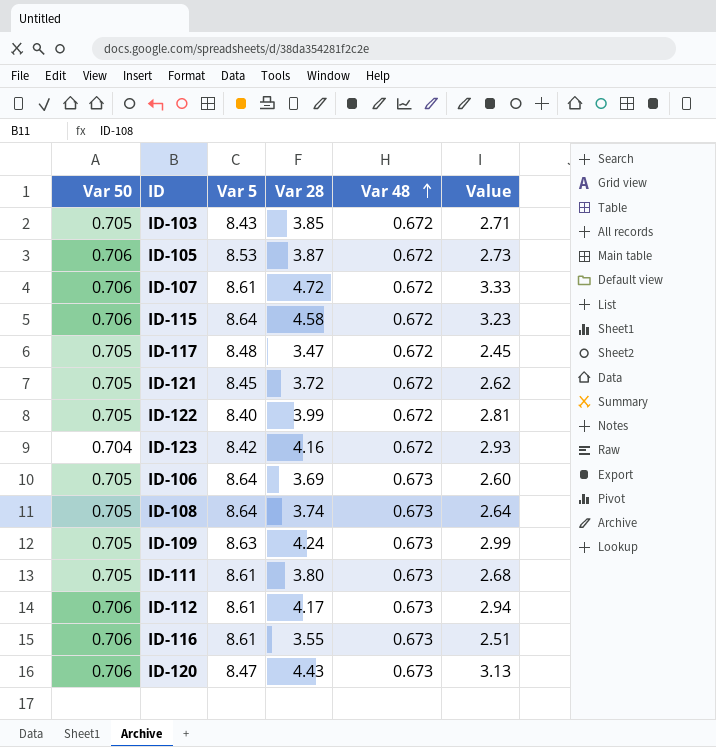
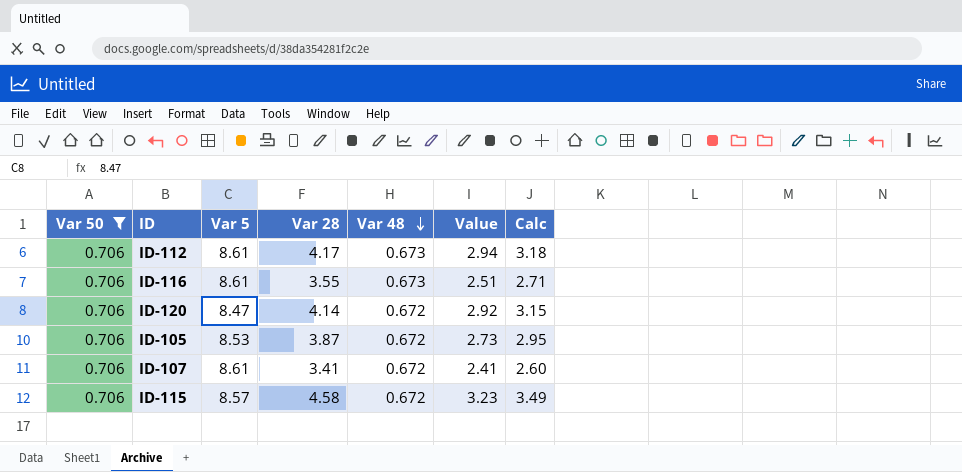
filter: none -> Var 50 = 0.706
row order: Var 48 ascending -> Var 48 descending
column Calc | formula: none -> [Value] * 1.08
ID-120 | Var 28: 4.43 -> 4.14
ID-120 | Var 48: 0.673 -> 0.672
ID-120 | Value: 3.13 -> 2.92
ID-107 | Var 28: 4.72 -> 3.41
ID-107 | Value: 3.33 -> 2.41
ID-115 | Var 5: 8.64 -> 8.57

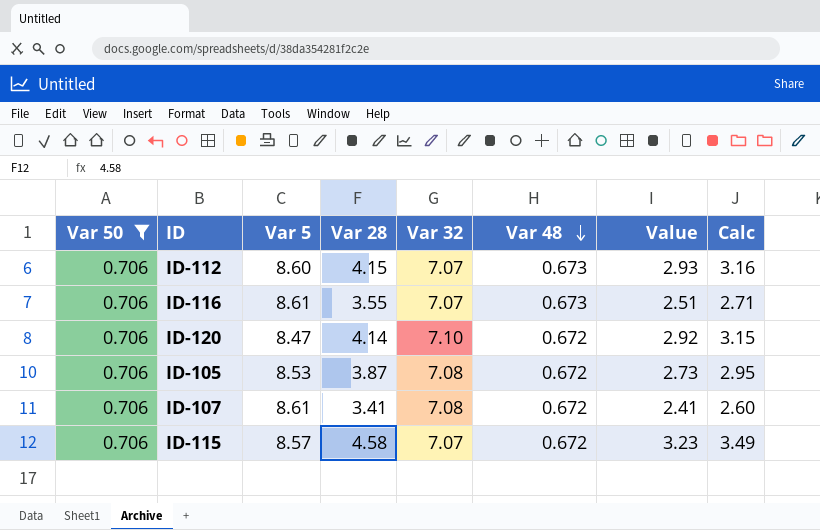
column Var 32 | position: none -> 5
ID-112 | Var 5: 8.61 -> 8.60
ID-112 | Var 28: 4.17 -> 4.15
ID-112 | Value: 2.94 -> 2.93
ID-112 | Calc: 3.18 -> 3.16

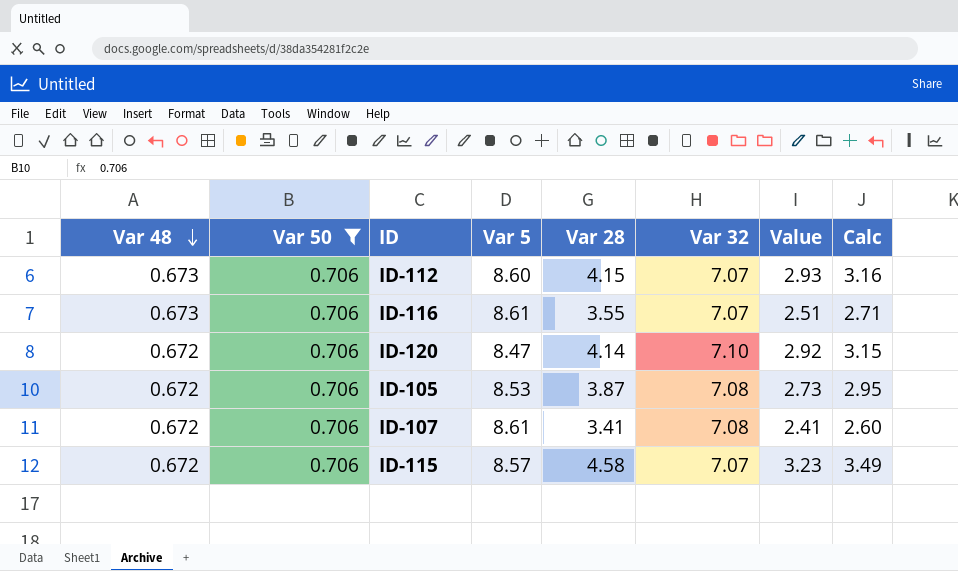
column Var 48 | position: 6 -> 1

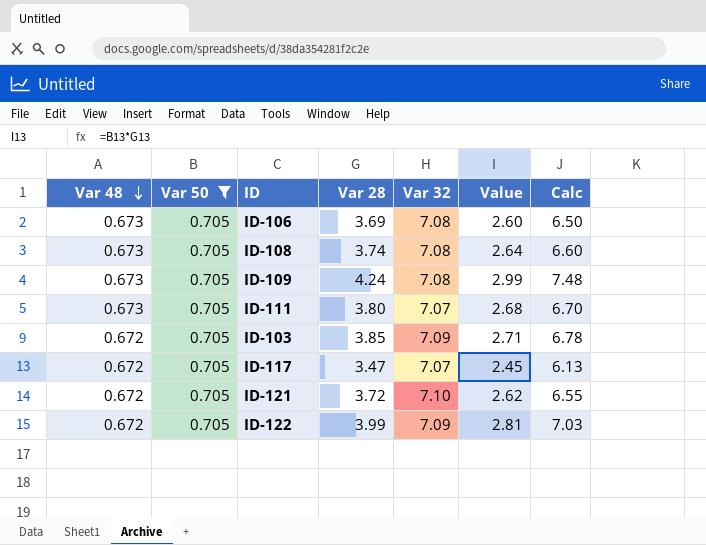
filter: Var 50 = 0.706 -> Var 50 = 0.705
column Var 5 | position: 4 -> none
column Calc | formula: [Value] * 1.08 -> [Value] * 2.5

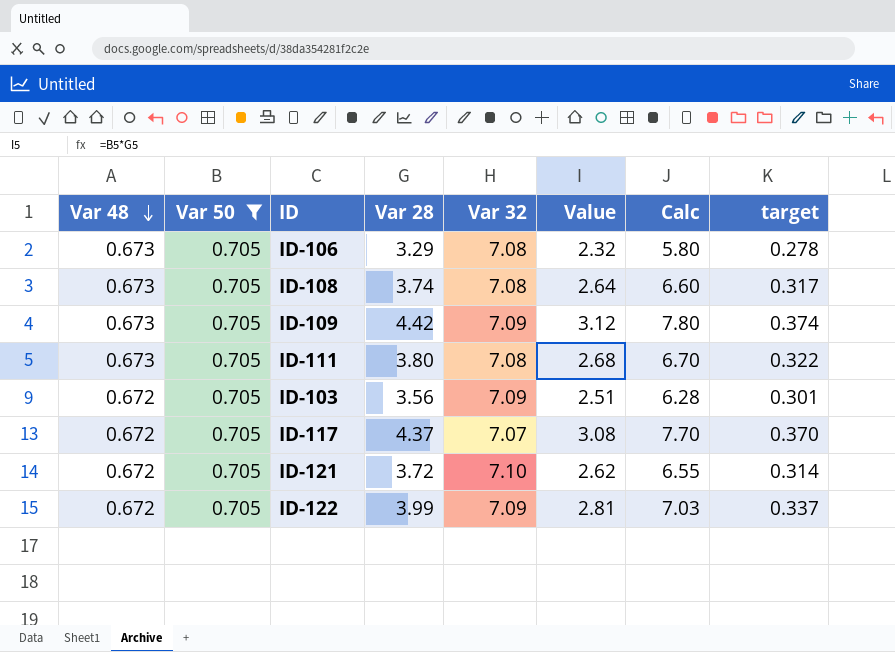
column target | formula: none -> [Value] * 0.12
ID-106 | Var 28: 3.69 -> 3.29
ID-106 | Value: 2.60 -> 2.32
ID-106 | Calc: 6.50 -> 5.80
ID-109 | Var 28: 4.24 -> 4.42
ID-109 | Var 32: 7.08 -> 7.09
ID-109 | Value: 2.99 -> 3.12
ID-109 | Calc: 7.48 -> 7.80
ID-111 | Var 32: 7.07 -> 7.08
ID-103 | Var 28: 3.85 -> 3.56
ID-103 | Value: 2.71 -> 2.51
ID-103 | Calc: 6.78 -> 6.28
ID-117 | Var 28: 3.47 -> 4.37
ID-117 | Value: 2.45 -> 3.08
ID-117 | Calc: 6.13 -> 7.70

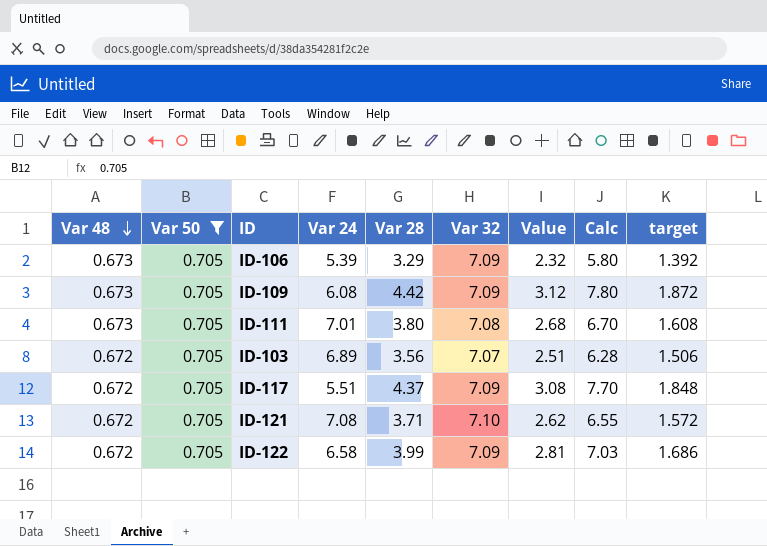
column Var 24 | position: none -> 4
column target | formula: [Value] * 0.12 -> [Value] * 0.6
row ID-108: 0.673 | 0.705 | 3.74 | 7.08 | 2.64 | 6.60 | 0.317 -> none
ID-106 | Var 32: 7.08 -> 7.09
ID-103 | Var 32: 7.09 -> 7.07
ID-117 | Var 32: 7.07 -> 7.09
ID-121 | Var 28: 3.72 -> 3.71

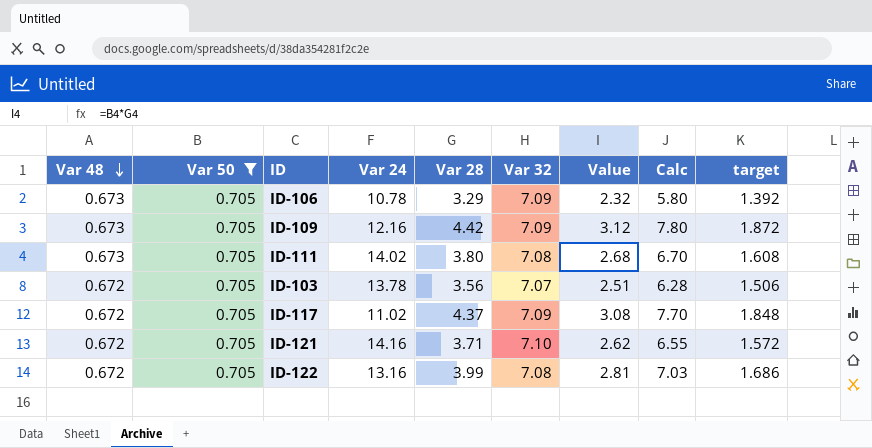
ID-106 | Var 24: 5.39 -> 10.78
ID-109 | Var 24: 6.08 -> 12.16
ID-111 | Var 24: 7.01 -> 14.02
ID-103 | Var 24: 6.89 -> 13.78
ID-117 | Var 24: 5.51 -> 11.02
ID-121 | Var 24: 7.08 -> 14.16
ID-122 | Var 24: 6.58 -> 13.16
ID-122 | Var 32: 7.09 -> 7.08

